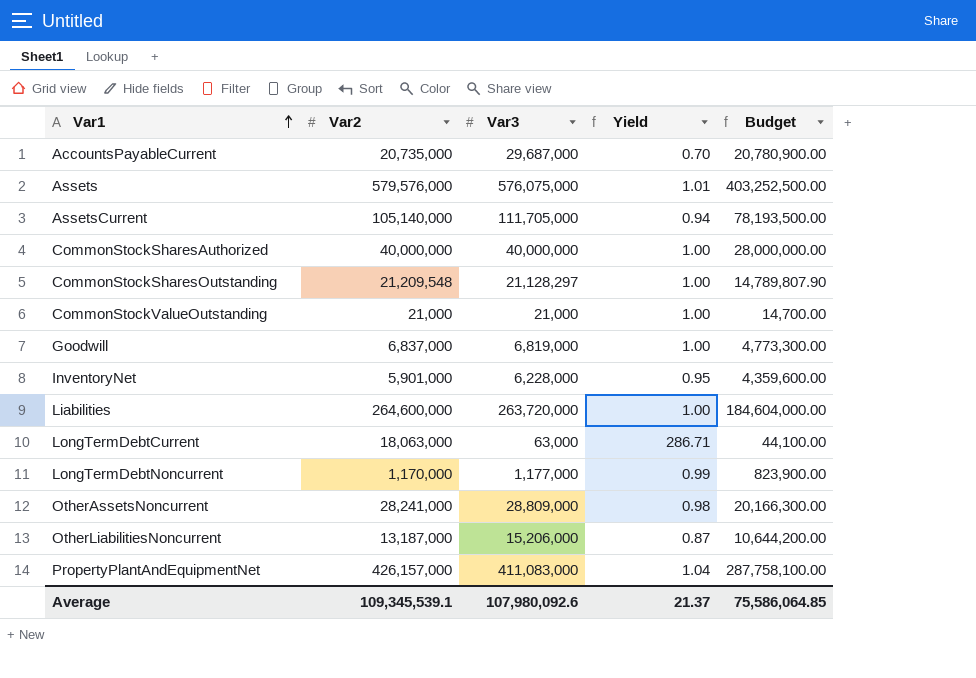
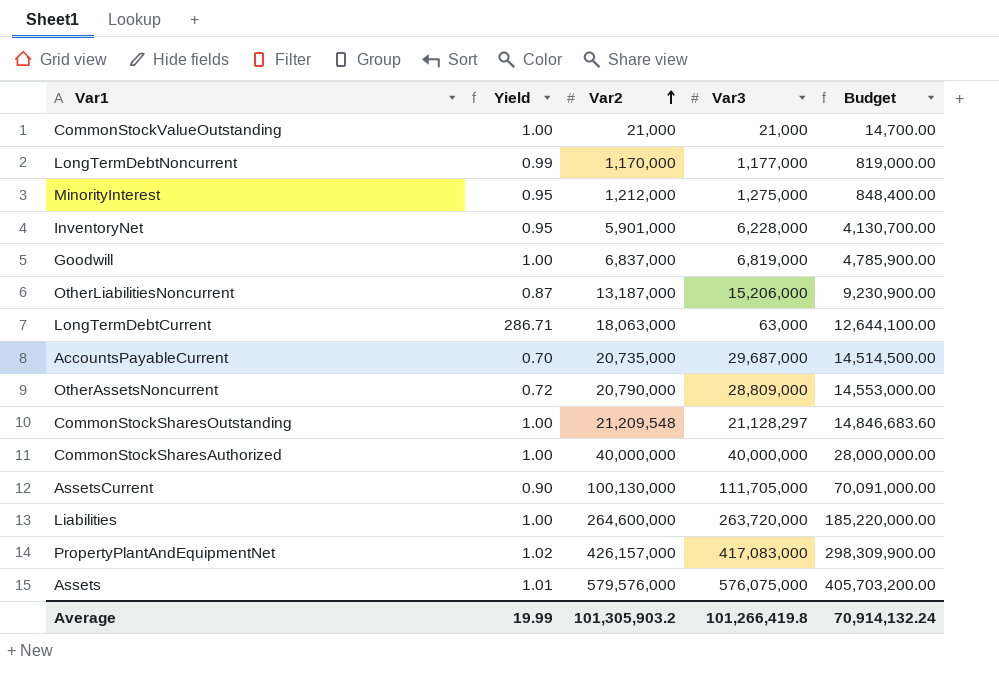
row order: Var1 ascending -> Var2 ascending
column Yield | position: 4 -> 2
column Budget | formula: [Var3] * 0.7 -> [Var2] * 0.7
row MinorityInterest: none -> 0.95 | 1,212,000 | 1,275,000 | 848,400.00
OtherAssetsNoncurrent | Yield: 0.98 -> 0.72
OtherAssetsNoncurrent | Var2: 28,241,000 -> 20,790,000
AssetsCurrent | Yield: 0.94 -> 0.90
AssetsCurrent | Var2: 105,140,000 -> 100,130,000
PropertyPlantAndEquipmentNet | Yield: 1.04 -> 1.02
PropertyPlantAndEquipmentNet | Var3: 411,083,000 -> 417,083,000
Average | Yield: 21.37 -> 19.99
Average | Var2: 109,345,539.1 -> 101,305,903.2
Average | Var3: 107,980,092.6 -> 101,266,419.8
Average | Budget: 75,586,064.85 -> 70,914,132.24

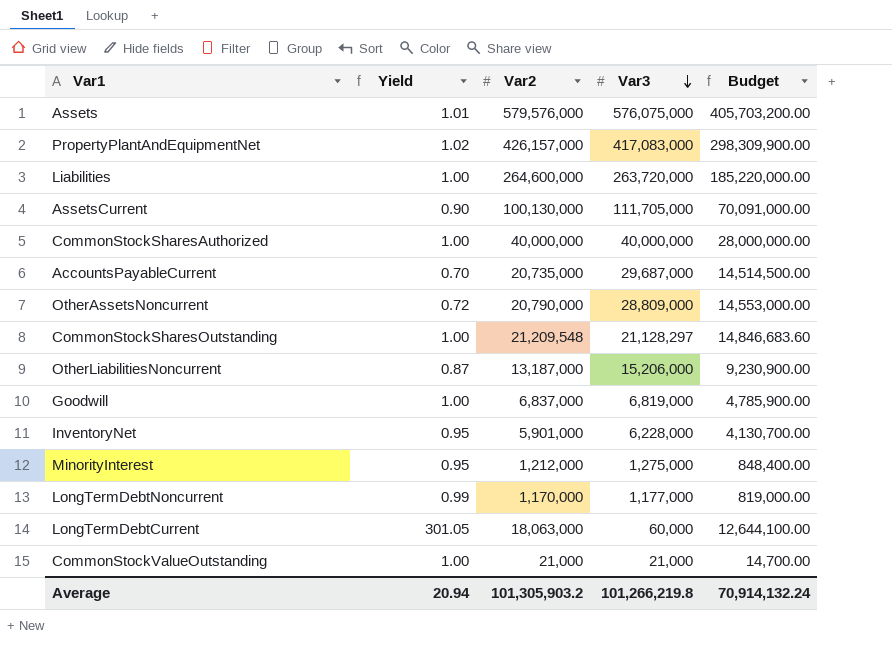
row order: Var2 ascending -> Var3 descending
LongTermDebtCurrent | Yield: 286.71 -> 301.05
LongTermDebtCurrent | Var3: 63,000 -> 60,000
Average | Yield: 19.99 -> 20.94
Average | Var3: 101,266,419.8 -> 101,266,219.8

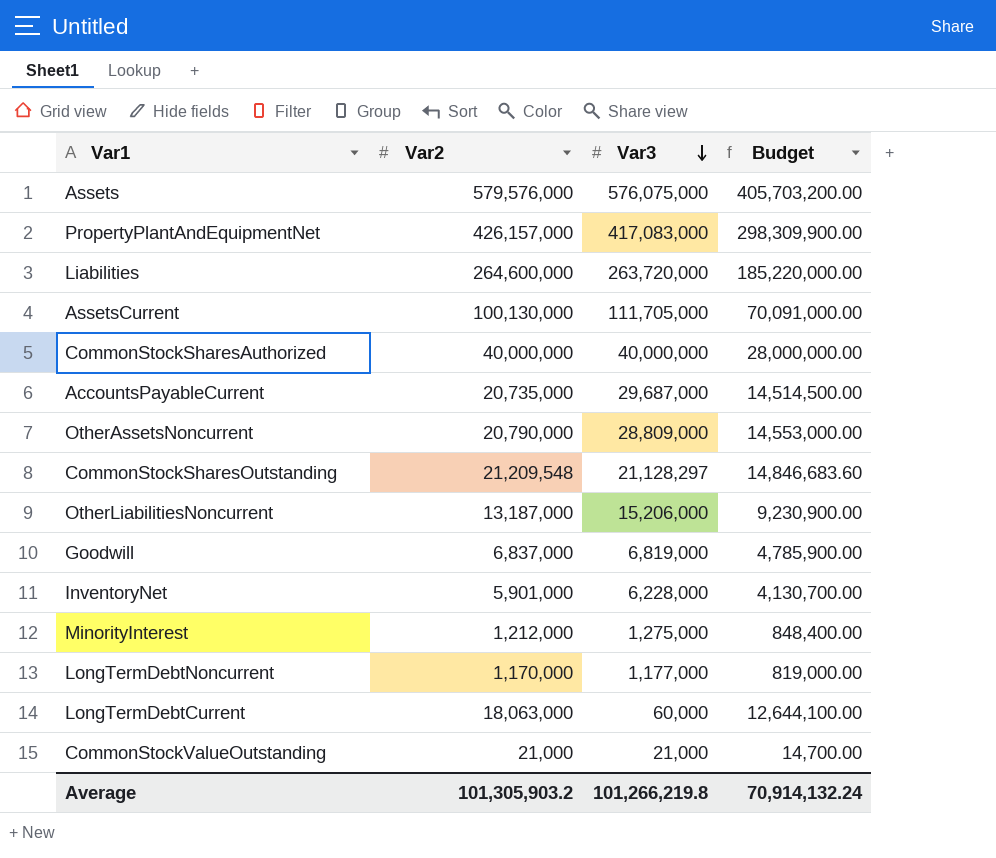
column Yield | formula: [Var2] / [Var3] -> none

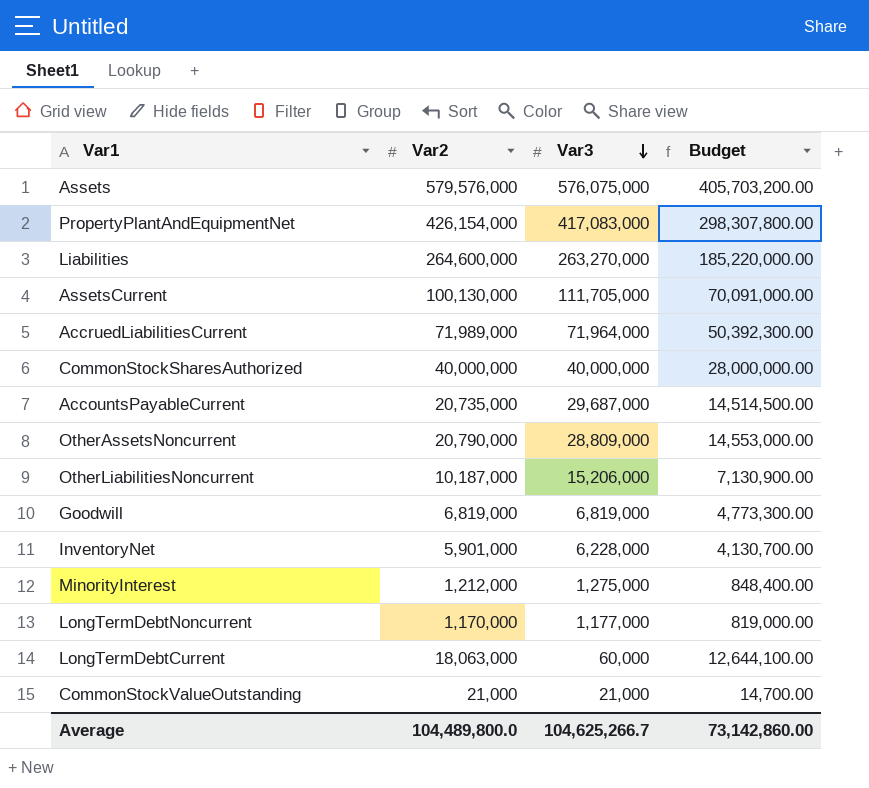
row CommonStockSharesOutstanding: 21,209,548 | 21,128,297 | 14,846,683.60 -> none
PropertyPlantAndEquipmentNet | Var2: 426,157,000 -> 426,154,000
PropertyPlantAndEquipmentNet | Budget: 298,309,900.00 -> 298,307,800.00
Liabilities | Var3: 263,720,000 -> 263,270,000
row AccruedLiabilitiesCurrent: none -> 71,989,000 | 71,964,000 | 50,392,300.00
OtherLiabilitiesNoncurrent | Var2: 13,187,000 -> 10,187,000
OtherLiabilitiesNoncurrent | Budget: 9,230,900.00 -> 7,130,900.00
Goodwill | Var2: 6,837,000 -> 6,819,000
Goodwill | Budget: 4,785,900.00 -> 4,773,300.00
Average | Var2: 101,305,903.2 -> 104,489,800.0
Average | Var3: 101,266,219.8 -> 104,625,266.7
Average | Budget: 70,914,132.24 -> 73,142,860.00

